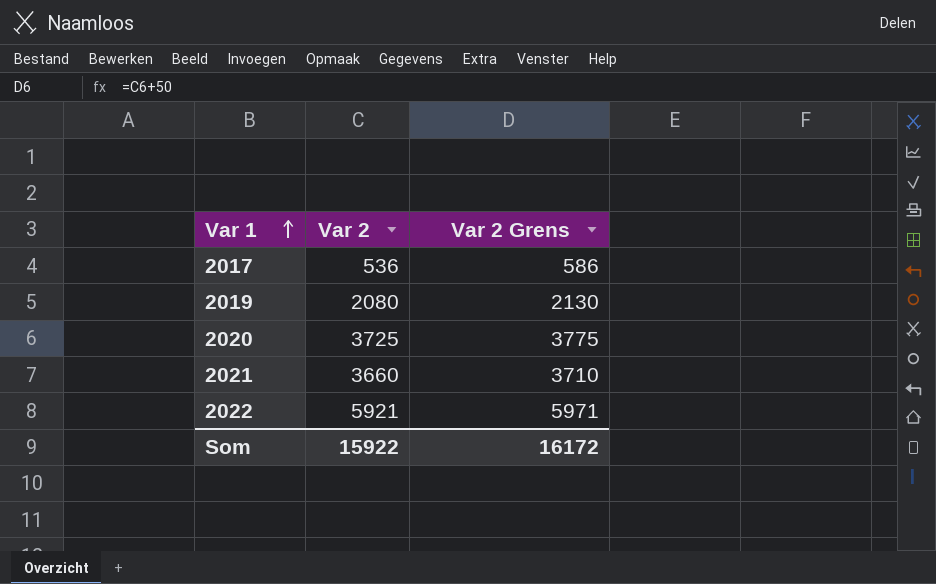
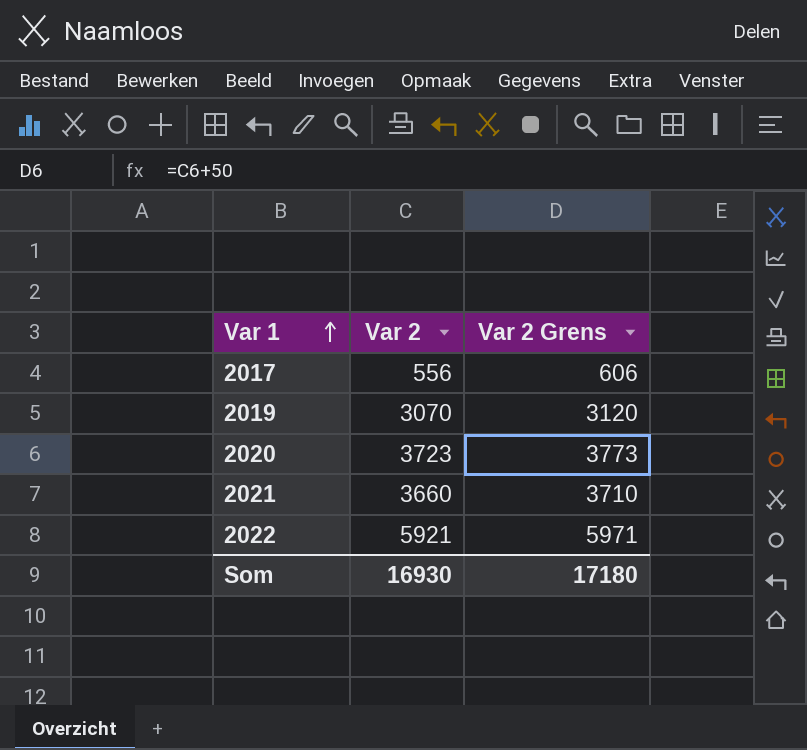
2017 | Var 2: 536 -> 556
2017 | Var 2 Grens: 586 -> 606
2019 | Var 2: 2080 -> 3070
2019 | Var 2 Grens: 2130 -> 3120
2020 | Var 2: 3725 -> 3723
2020 | Var 2 Grens: 3775 -> 3773
Som | Var 2: 15922 -> 16930
Som | Var 2 Grens: 16172 -> 17180

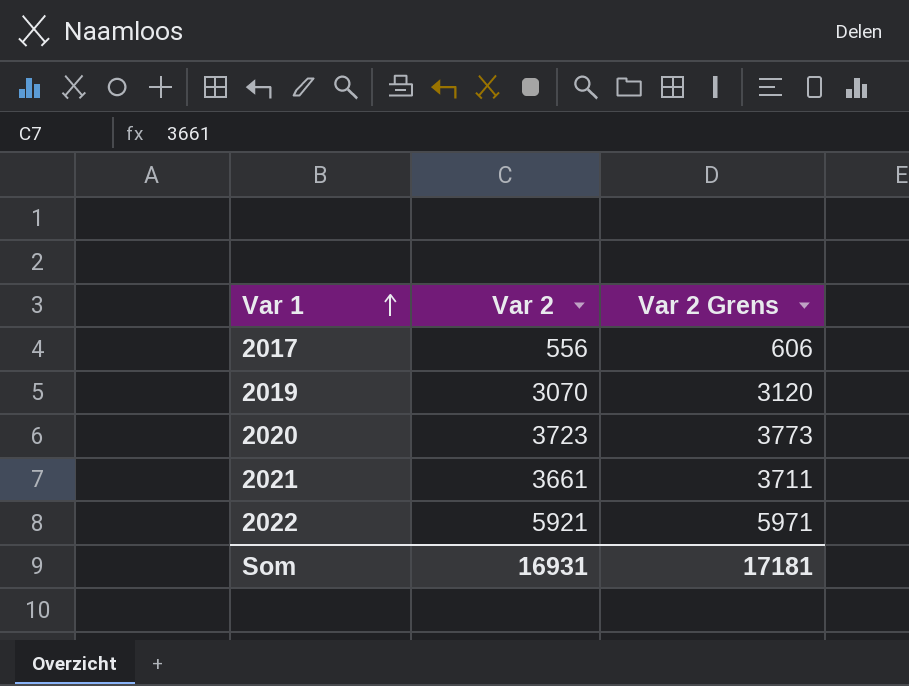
2021 | Var 2: 3660 -> 3661
2021 | Var 2 Grens: 3710 -> 3711
Som | Var 2: 16930 -> 16931
Som | Var 2 Grens: 17180 -> 17181

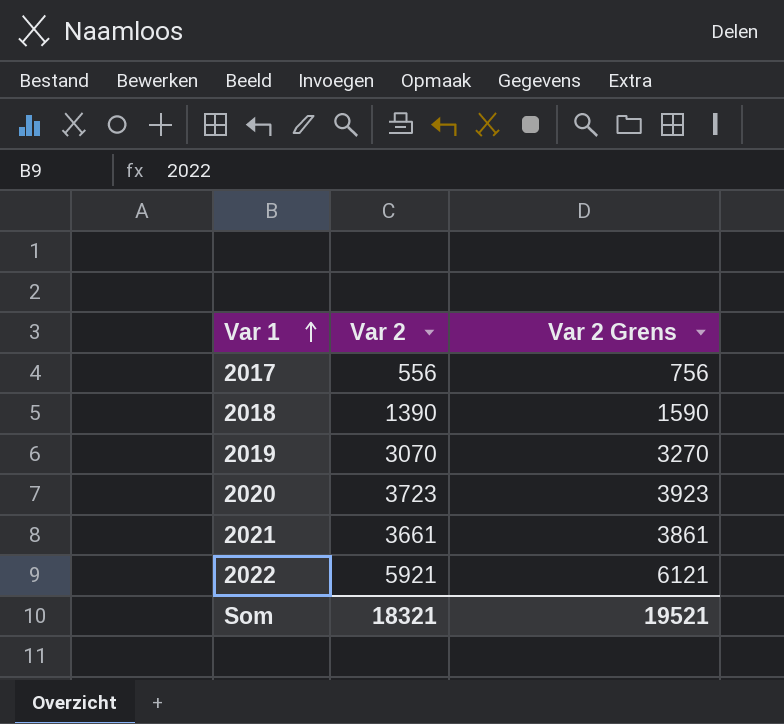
column Var 2 Grens | formula: [Var 2] + 50 -> [Var 2] + 200
row 2018: none -> 1390 | 1590
Som | Var 2: 16931 -> 18321
Som | Var 2 Grens: 17181 -> 19521

